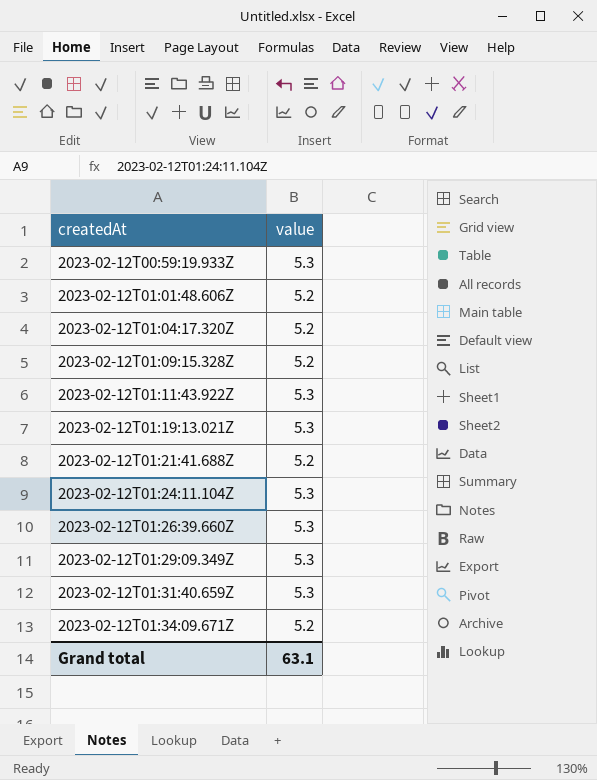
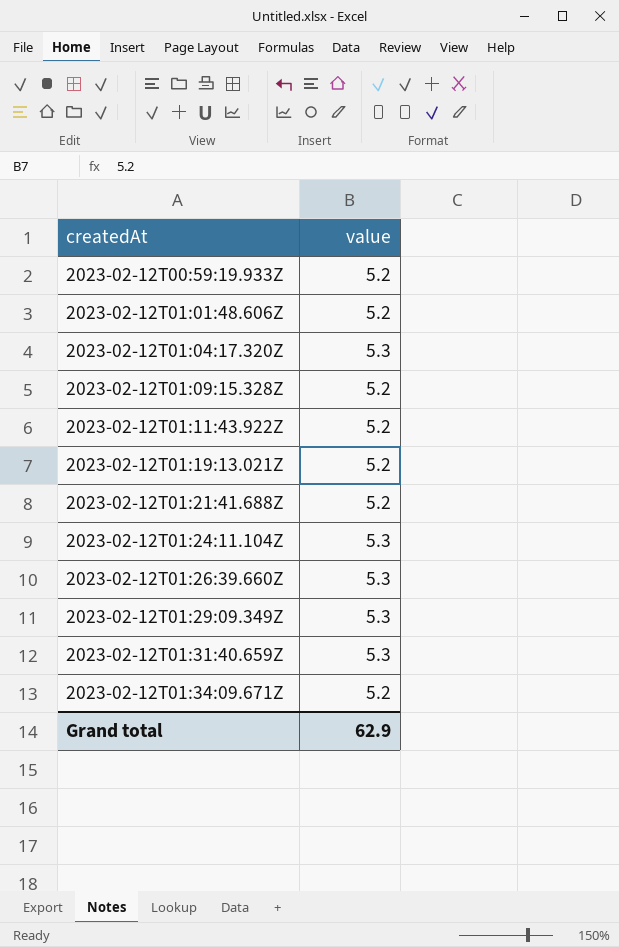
2023-02-12T00:59:19.933Z | value: 5.3 -> 5.2
2023-02-12T01:04:17.320Z | value: 5.2 -> 5.3
2023-02-12T01:11:43.922Z | value: 5.3 -> 5.2
2023-02-12T01:19:13.021Z | value: 5.3 -> 5.2
Grand total | value: 63.1 -> 62.9

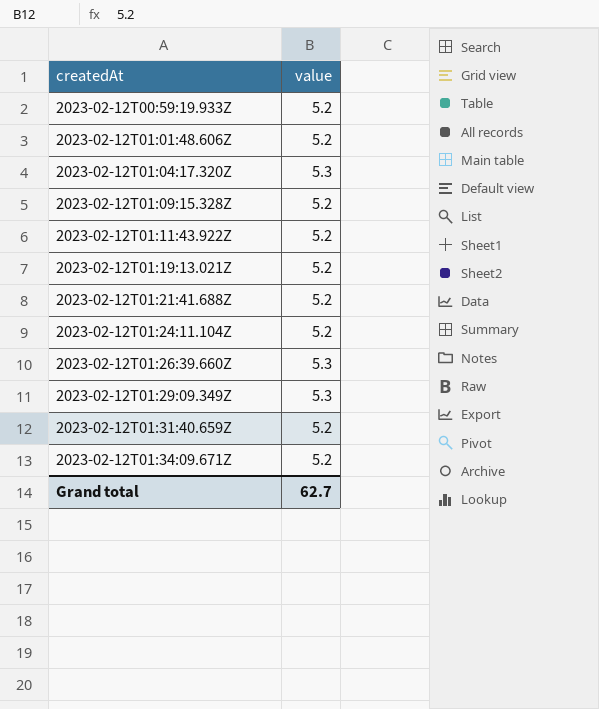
2023-02-12T01:24:11.104Z | value: 5.3 -> 5.2
2023-02-12T01:31:40.659Z | value: 5.3 -> 5.2
Grand total | value: 62.9 -> 62.7

